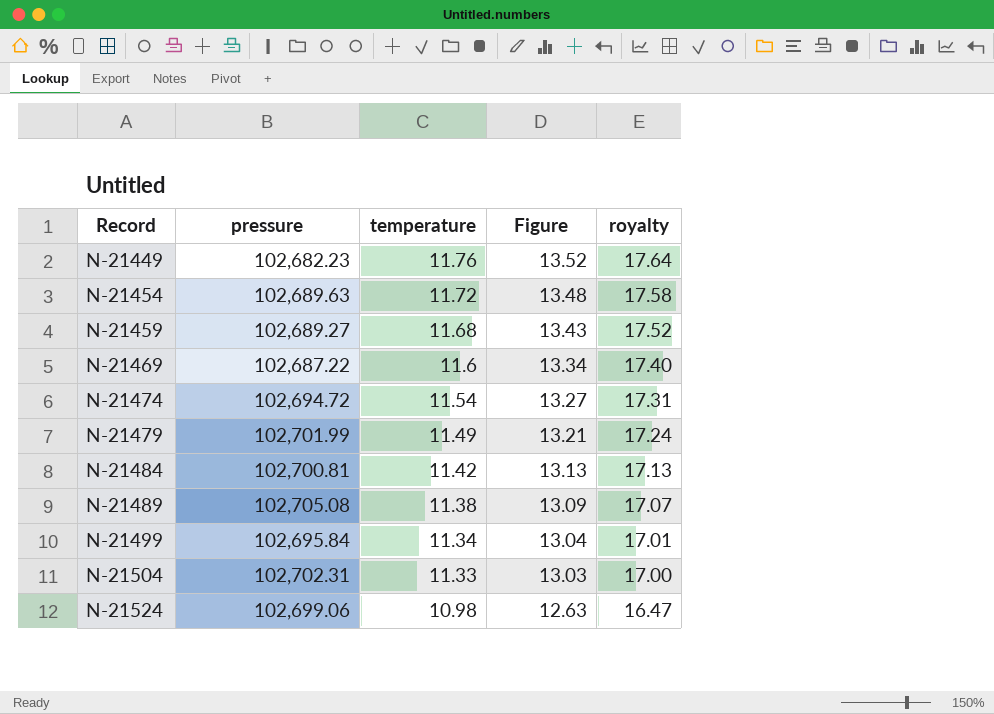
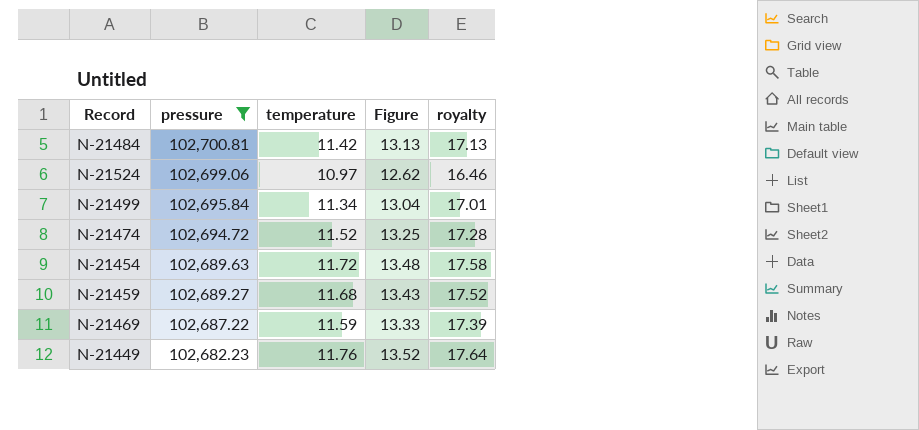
filter: none -> pressure <= 102,700.81
row order: Record ascending -> pressure descending
N-21524 | temperature: 10.98 -> 10.97
N-21524 | Figure: 12.63 -> 12.62
N-21524 | royalty: 16.47 -> 16.46
N-21474 | temperature: 11.54 -> 11.52
N-21474 | Figure: 13.27 -> 13.25
N-21474 | royalty: 17.31 -> 17.28
N-21469 | temperature: 11.6 -> 11.59
N-21469 | Figure: 13.34 -> 13.33
N-21469 | royalty: 17.40 -> 17.39

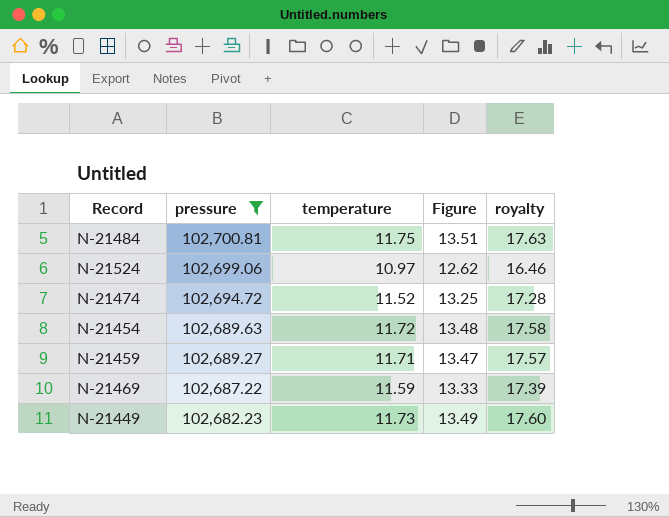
row N-21499: 102,695.84 | 11.34 | 13.04 | 17.01 -> none
N-21484 | temperature: 11.42 -> 11.75
N-21484 | Figure: 13.13 -> 13.51
N-21484 | royalty: 17.13 -> 17.63
N-21459 | temperature: 11.68 -> 11.71
N-21459 | Figure: 13.43 -> 13.47
N-21459 | royalty: 17.52 -> 17.57
N-21449 | temperature: 11.76 -> 11.73
N-21449 | Figure: 13.52 -> 13.49
N-21449 | royalty: 17.64 -> 17.60

